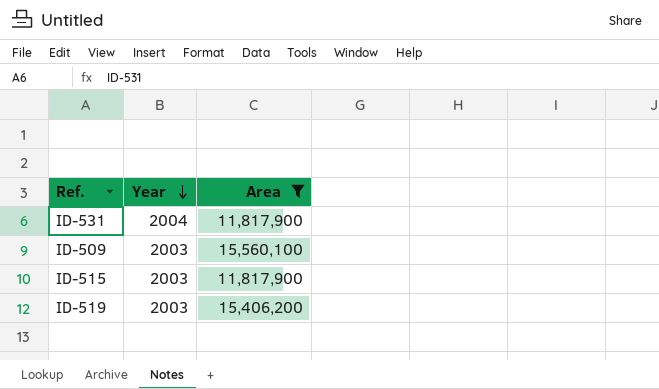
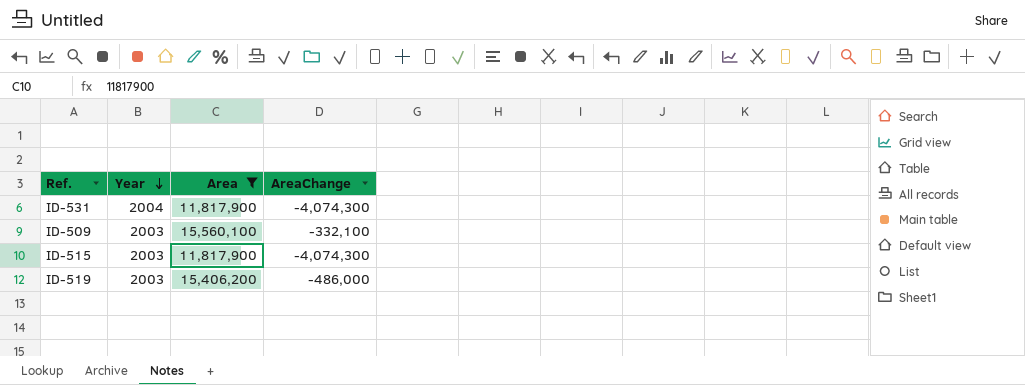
column AreaChange | position: none -> 4

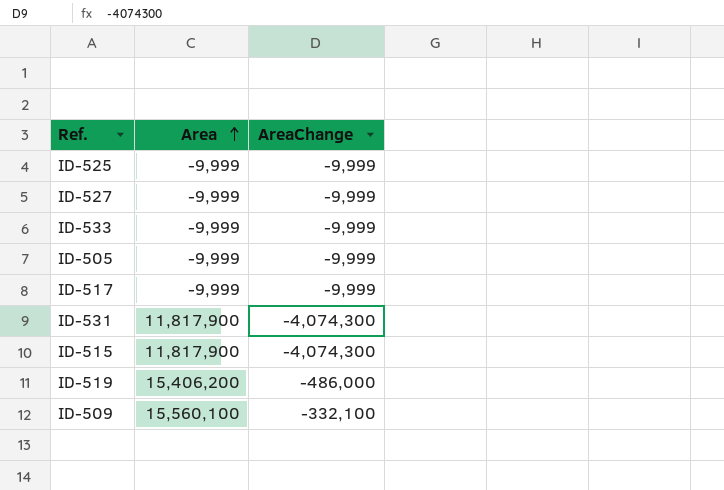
filter: Area != -9,999 -> none
row order: Year descending -> Area ascending
column Year | position: 2 -> none

